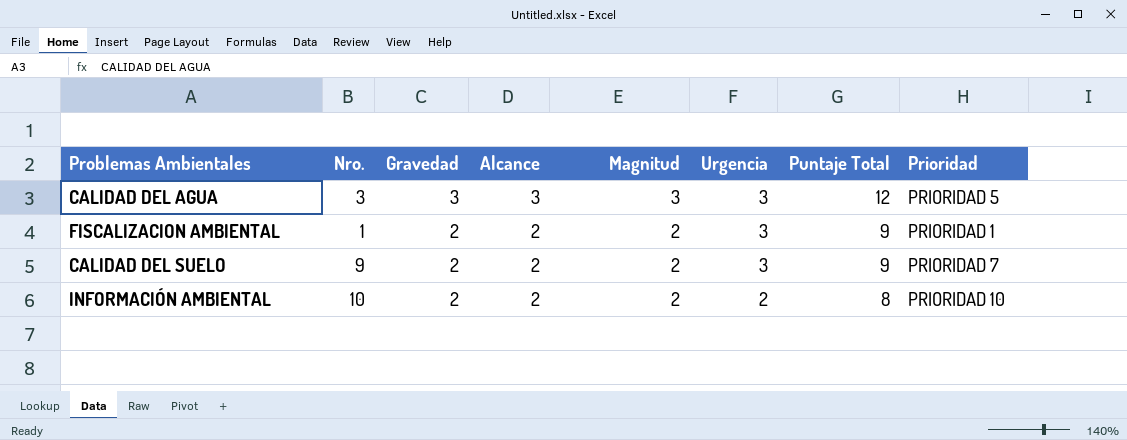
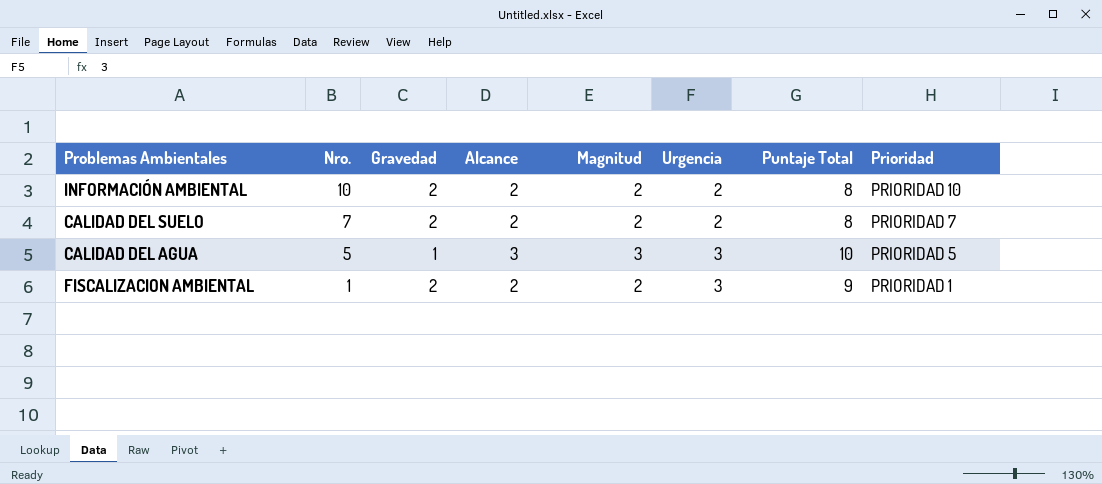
row order: Gravedad descending -> Nro. descending
CALIDAD DEL SUELO | Nro.: 9 -> 7
CALIDAD DEL SUELO | Urgencia: 3 -> 2
CALIDAD DEL SUELO | Puntaje Total: 9 -> 8
CALIDAD DEL AGUA | Nro.: 3 -> 5
CALIDAD DEL AGUA | Gravedad: 3 -> 1
CALIDAD DEL AGUA | Puntaje Total: 12 -> 10

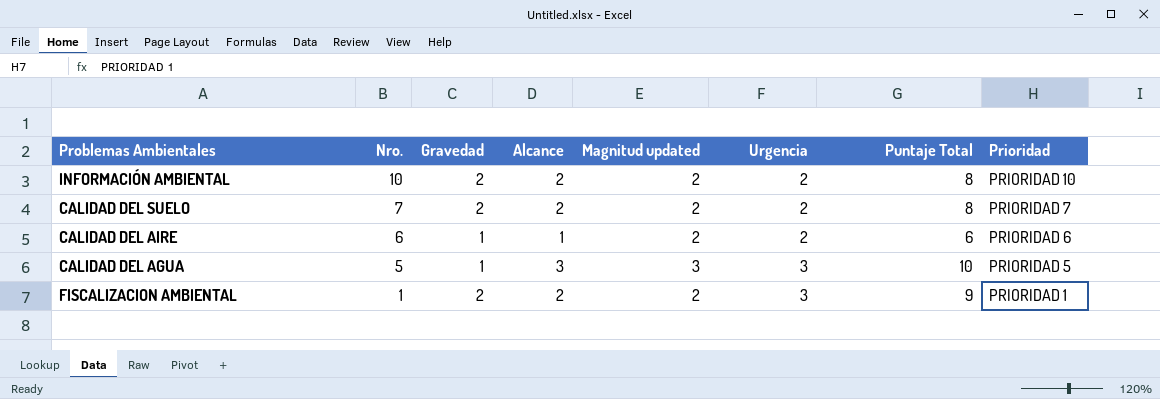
column name: Magnitud -> Magnitud updated
row CALIDAD DEL AIRE: none -> 6 | 1 | 1 | 2 | 2 | 6 | PRIORIDAD 6

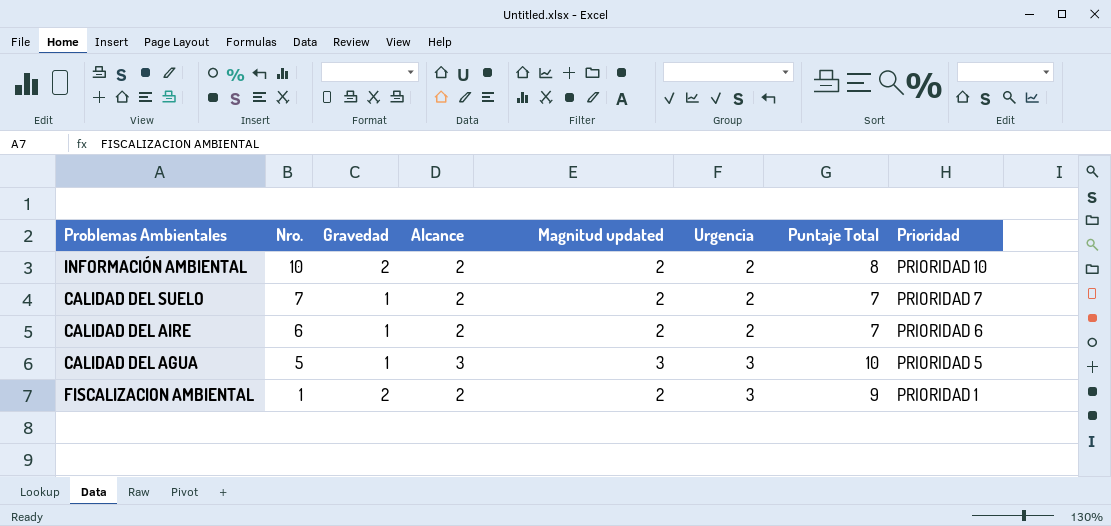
CALIDAD DEL SUELO | Gravedad: 2 -> 1
CALIDAD DEL SUELO | Puntaje Total: 8 -> 7
CALIDAD DEL AIRE | Alcance: 1 -> 2
CALIDAD DEL AIRE | Puntaje Total: 6 -> 7

